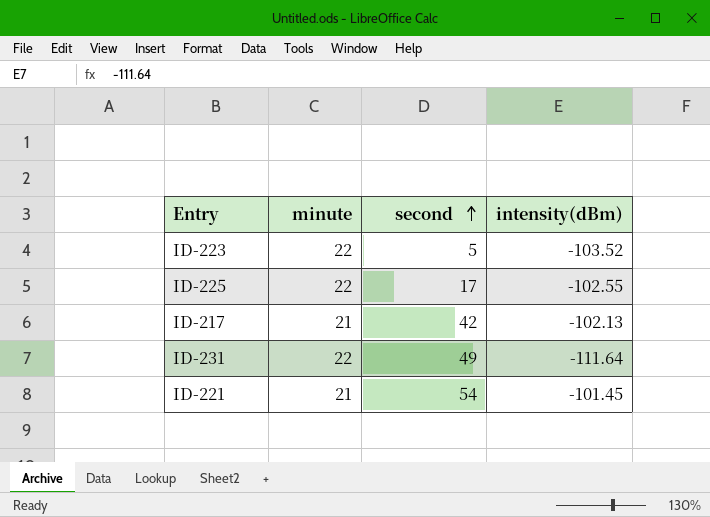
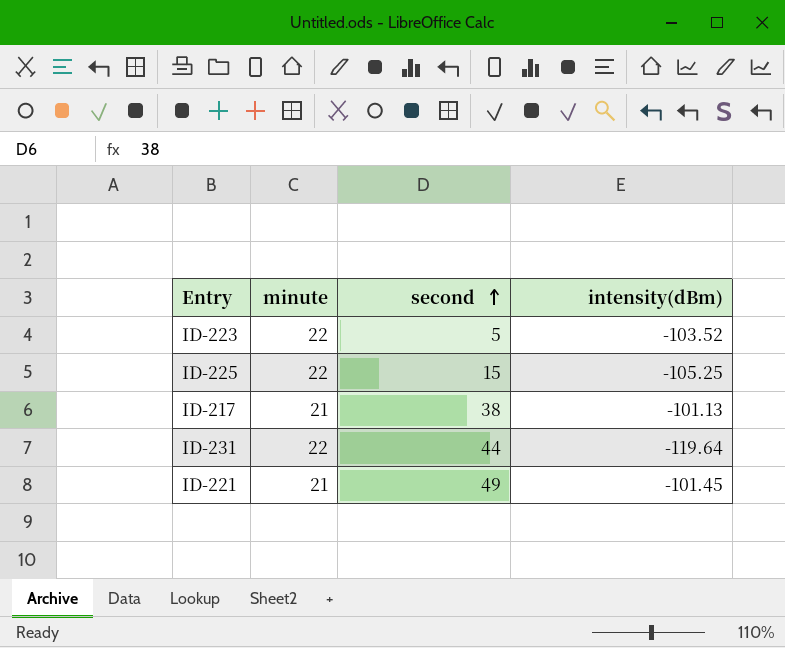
ID-225 | second: 17 -> 15
ID-225 | intensity(dBm): -102.55 -> -105.25
ID-217 | second: 42 -> 38
ID-217 | intensity(dBm): -102.13 -> -101.13
ID-231 | second: 49 -> 44
ID-231 | intensity(dBm): -111.64 -> -119.64
ID-221 | second: 54 -> 49

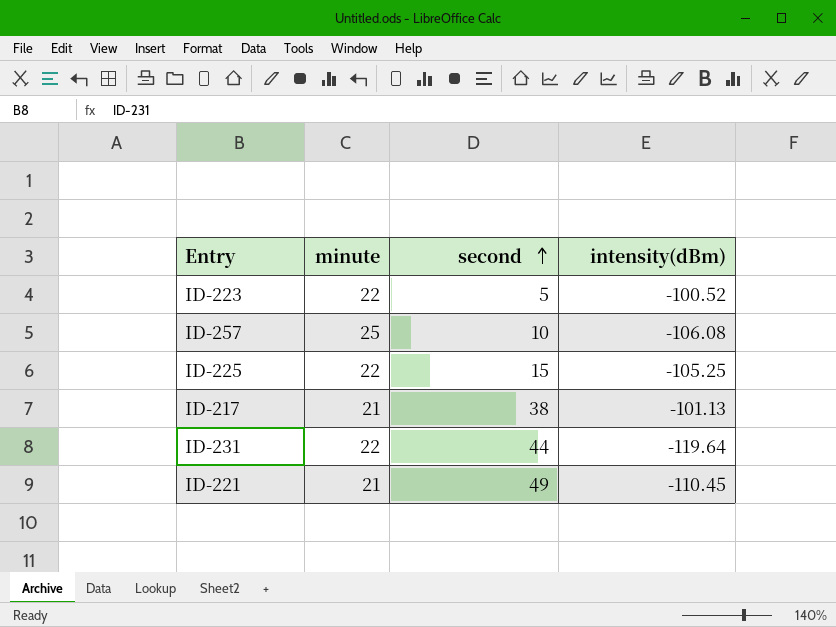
ID-223 | intensity(dBm): -103.52 -> -100.52
row ID-257: none -> 25 | 10 | -106.08
ID-221 | intensity(dBm): -101.45 -> -110.45

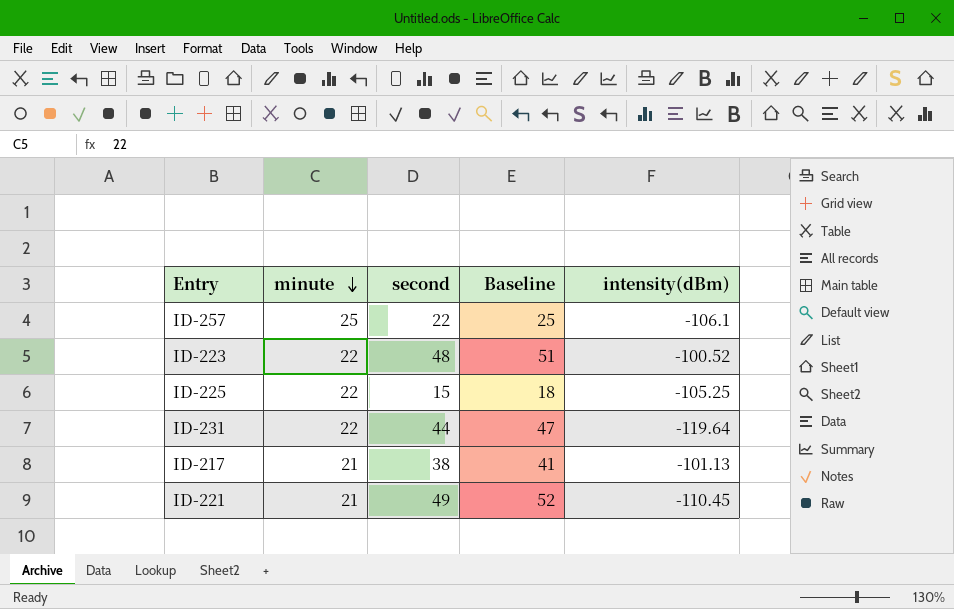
row order: second ascending -> minute descending
column Baseline | formula: none -> [second] + 3
ID-257 | second: 10 -> 22
ID-257 | intensity(dBm): -106.08 -> -106.1
ID-223 | second: 5 -> 48

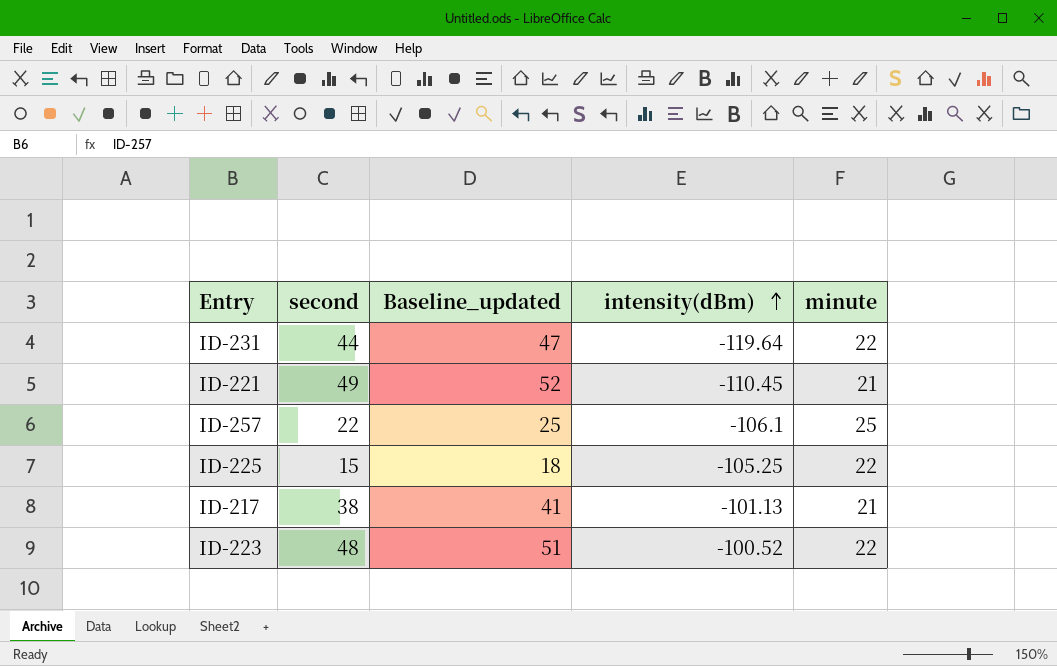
row order: minute descending -> intensity(dBm) ascending
column name: Baseline -> Baseline_updated
column minute | position: 2 -> 5

